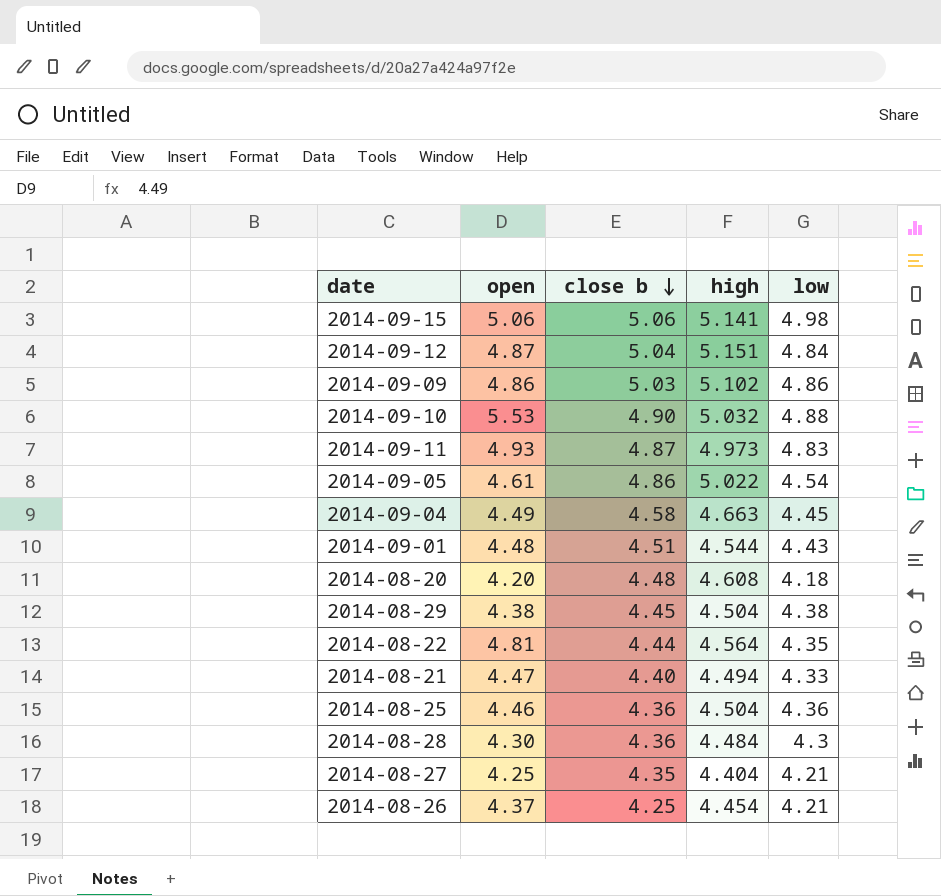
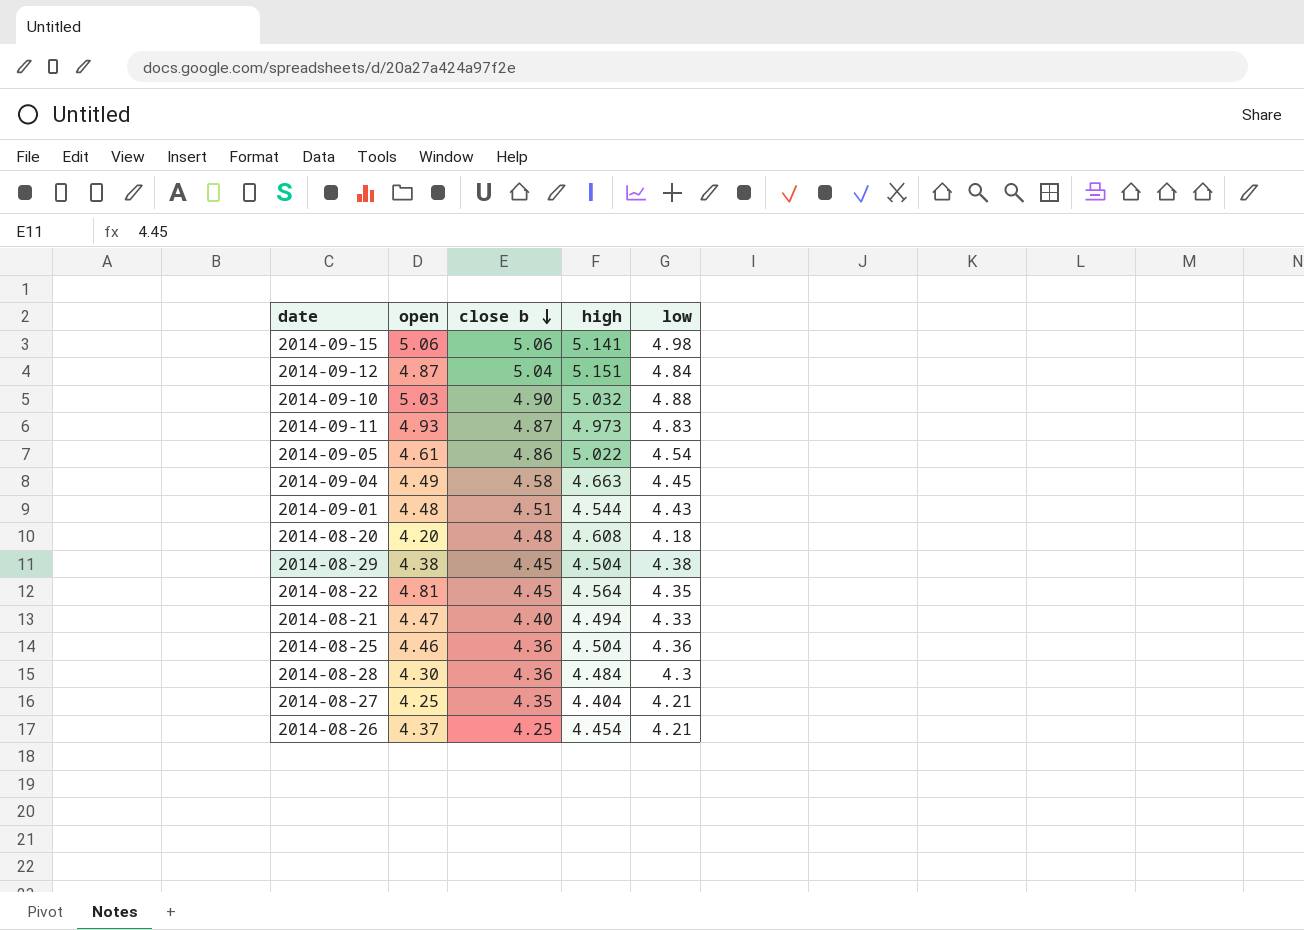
row 2014-09-09: 4.86 | 5.03 | 5.102 | 4.86 -> none
2014-09-10 | open: 5.53 -> 5.03
2014-08-22 | close b: 4.44 -> 4.45

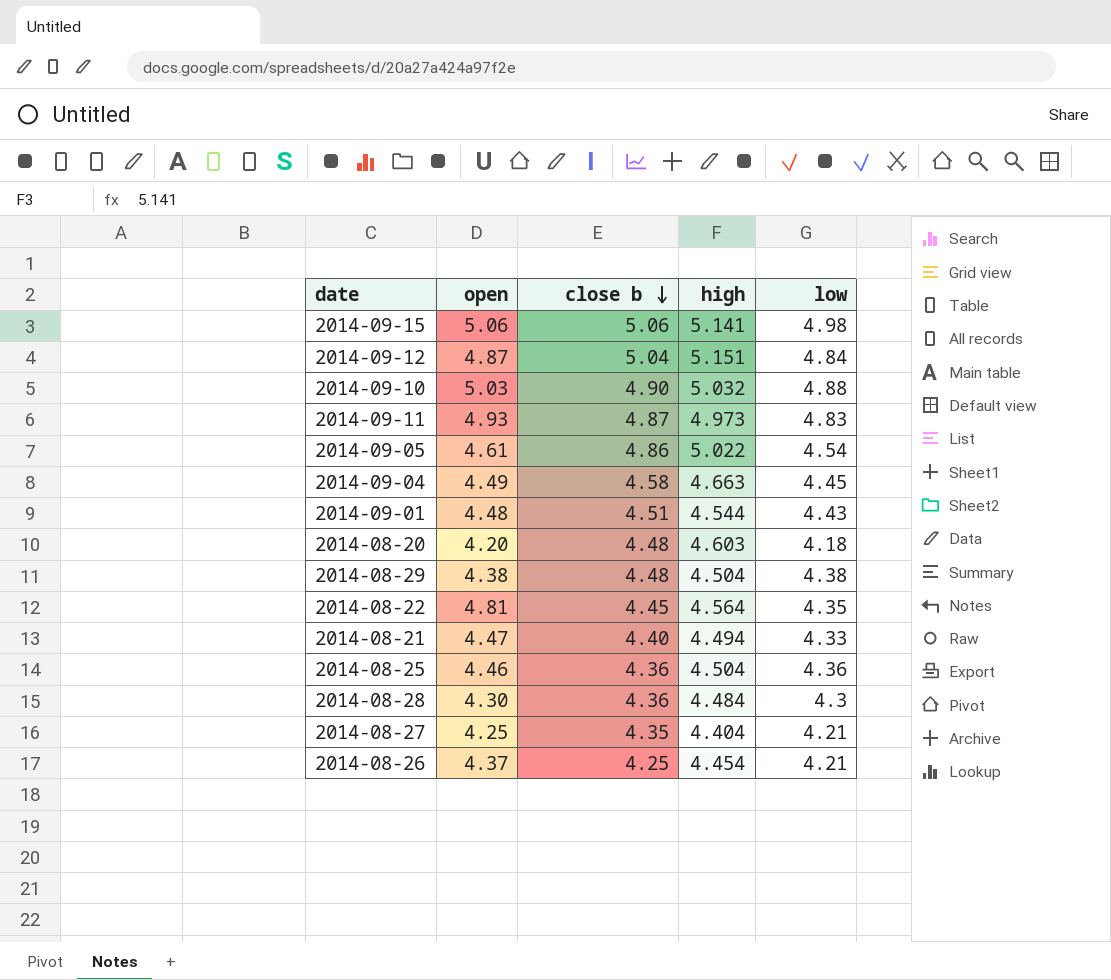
2014-08-20 | high: 4.608 -> 4.603
2014-08-29 | close b: 4.45 -> 4.48

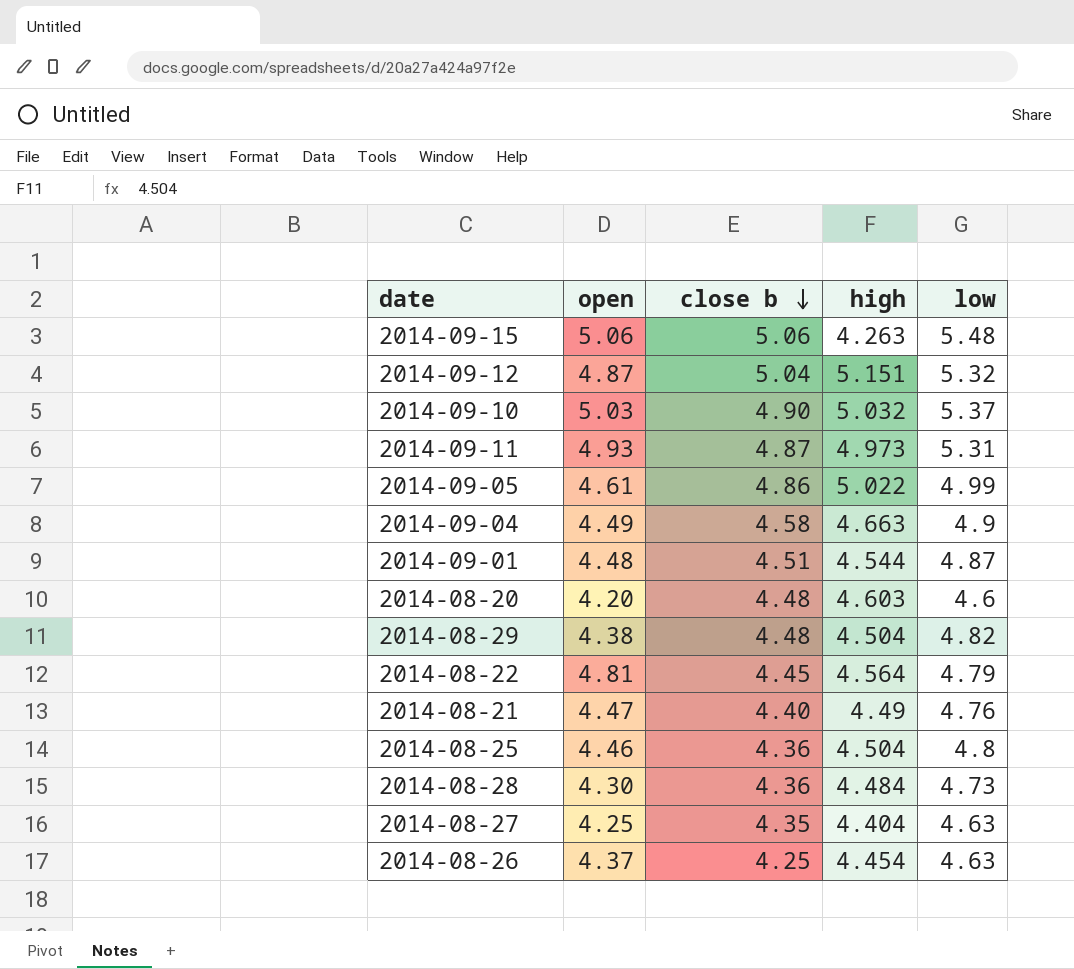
2014-09-15 | high: 5.141 -> 4.263
2014-09-15 | low: 4.98 -> 5.48
2014-09-12 | low: 4.84 -> 5.32
2014-09-10 | low: 4.88 -> 5.37
2014-09-11 | low: 4.83 -> 5.31
2014-09-05 | low: 4.54 -> 4.99
2014-09-04 | low: 4.45 -> 4.9
2014-09-01 | low: 4.43 -> 4.87
2014-08-20 | low: 4.18 -> 4.6
2014-08-29 | low: 4.38 -> 4.82
2014-08-22 | low: 4.35 -> 4.79
2014-08-21 | high: 4.494 -> 4.49
2014-08-21 | low: 4.33 -> 4.76
2014-08-25 | low: 4.36 -> 4.8
2014-08-28 | low: 4.3 -> 4.73
2014-08-27 | low: 4.21 -> 4.63
2014-08-26 | low: 4.21 -> 4.63

